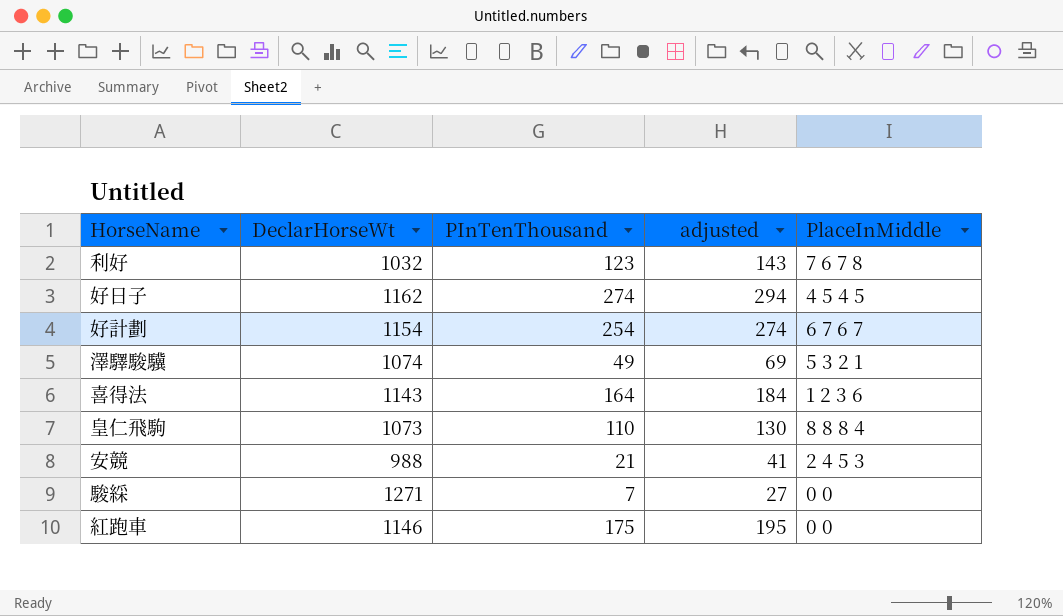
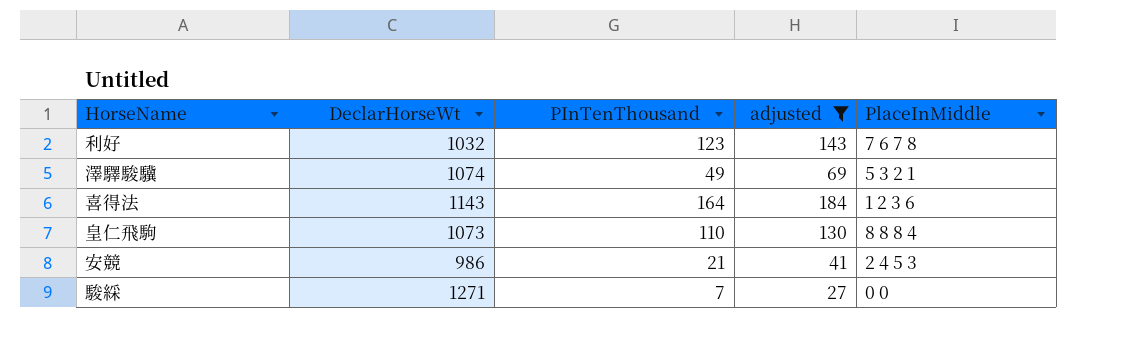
filter: none -> adjusted <= 184
安競 | DeclarHorseWt: 988 -> 986

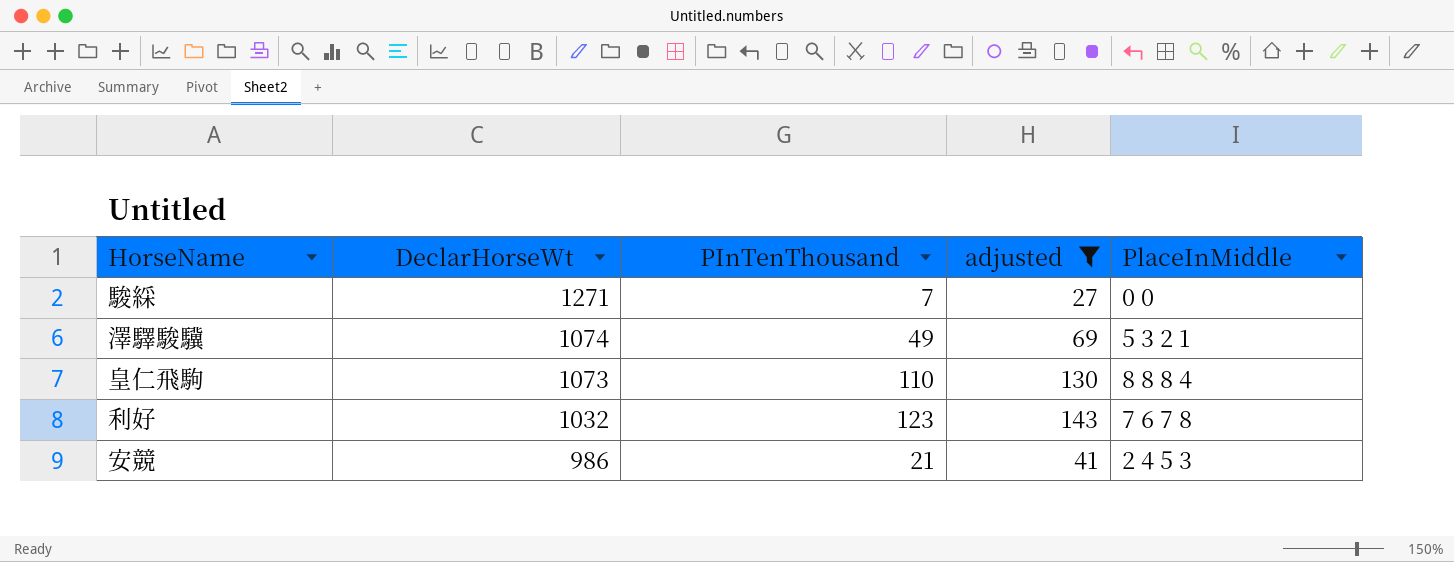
row order: none -> DeclarHorseWt descending
row 喜得法: 1143 | 164 | 184 | 1 2 3 6 -> none

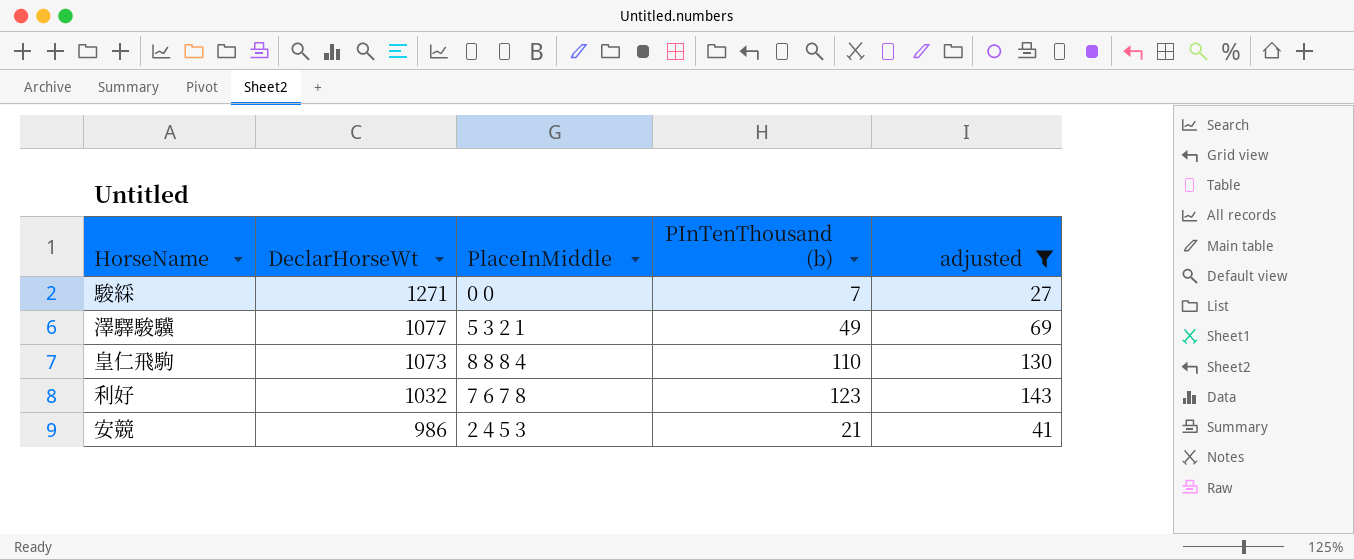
column PlaceInMiddle | position: 5 -> 3
column name: PInTenThousand -> PInTenThousand (b)
澤驛駿驥 | DeclarHorseWt: 1074 -> 1077

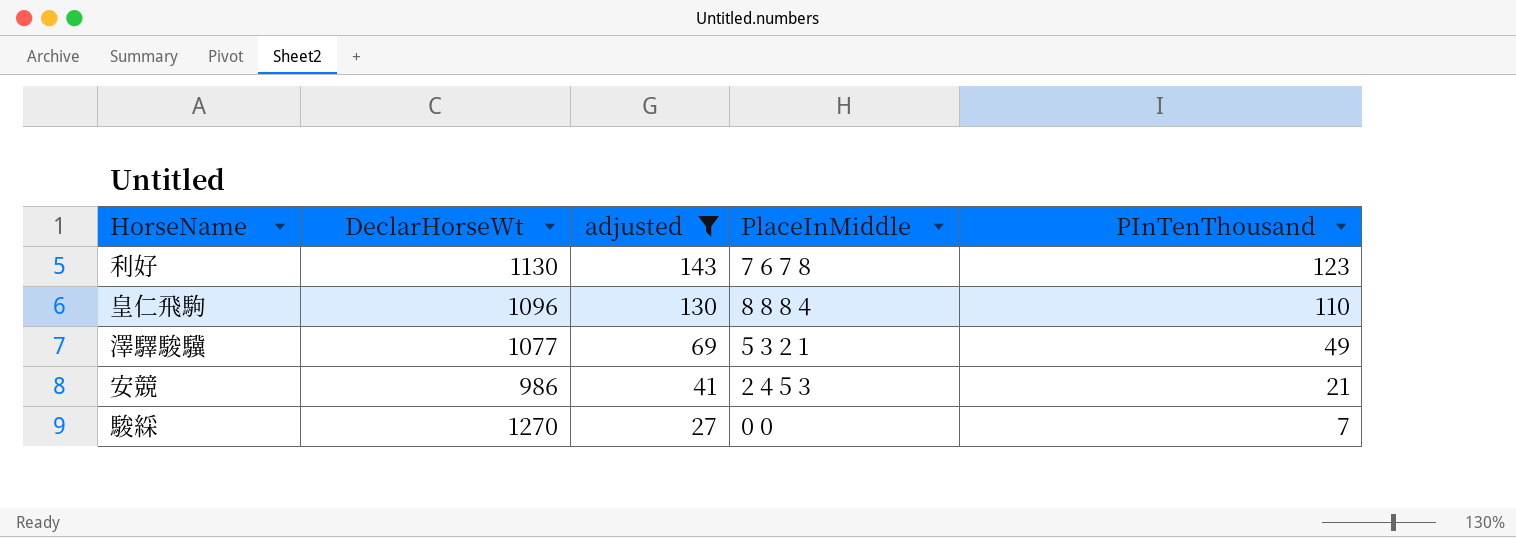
row order: DeclarHorseWt descending -> adjusted descending
column adjusted | position: 5 -> 3
column name: PInTenThousand (b) -> PInTenThousand
利好 | DeclarHorseWt: 1032 -> 1130
皇仁飛駒 | DeclarHorseWt: 1073 -> 1096
駿綵 | DeclarHorseWt: 1271 -> 1270

